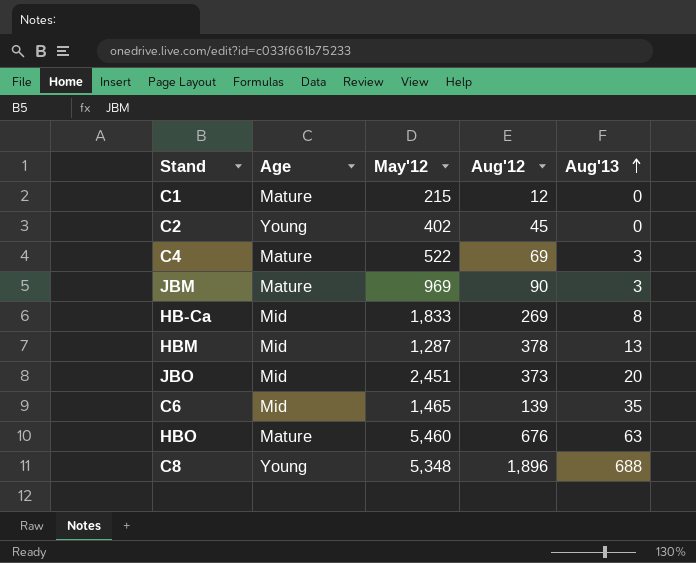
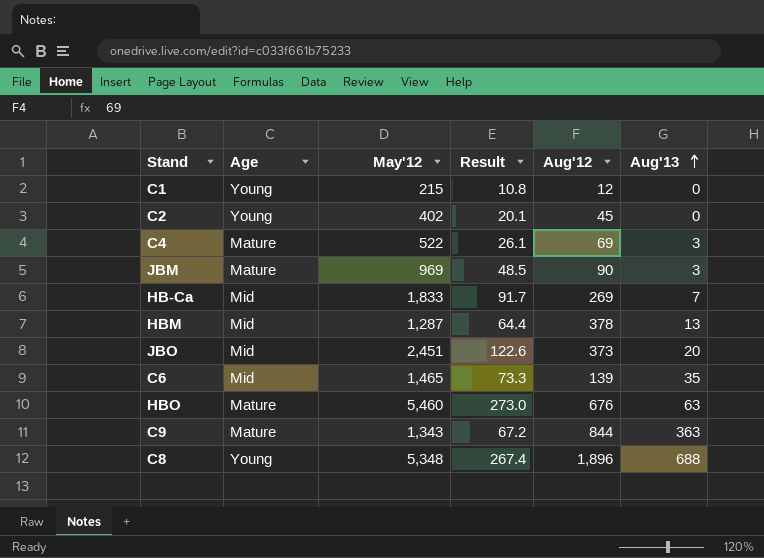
column Result | formula: none -> [May'12] * 0.05
C1 | Age: Mature -> Young
HB-Ca | Aug'13: 8 -> 7
row C9: none -> Mature | 1,343 | 67.2 | 844 | 363

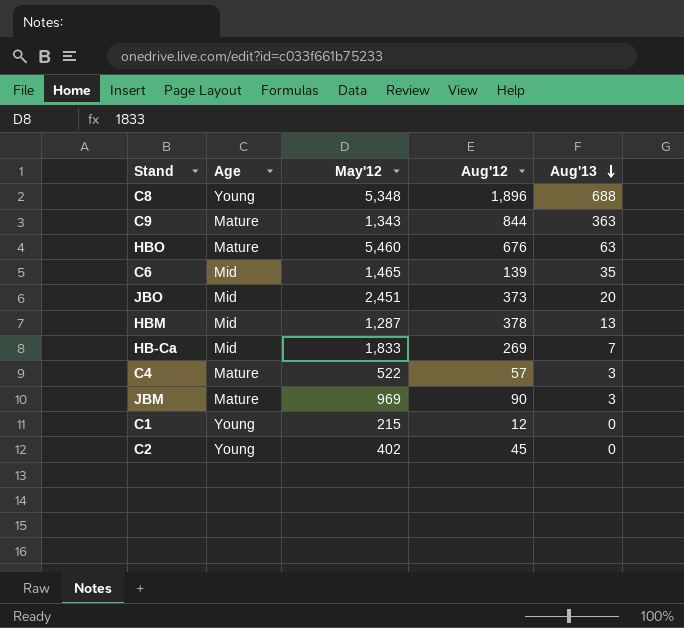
row order: Aug'13 ascending -> Aug'13 descending
column Result | formula: [May'12] * 0.05 -> none
C4 | Aug'12: 69 -> 57

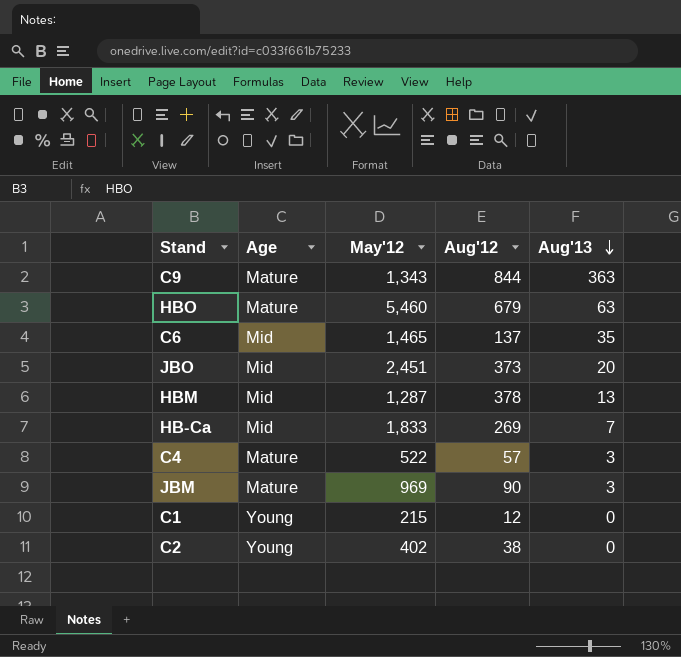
row C8: Young | 5,348 | 1,896 | 688 -> none
HBO | Aug'12: 676 -> 679
C6 | Aug'12: 139 -> 137
C2 | Aug'12: 45 -> 38

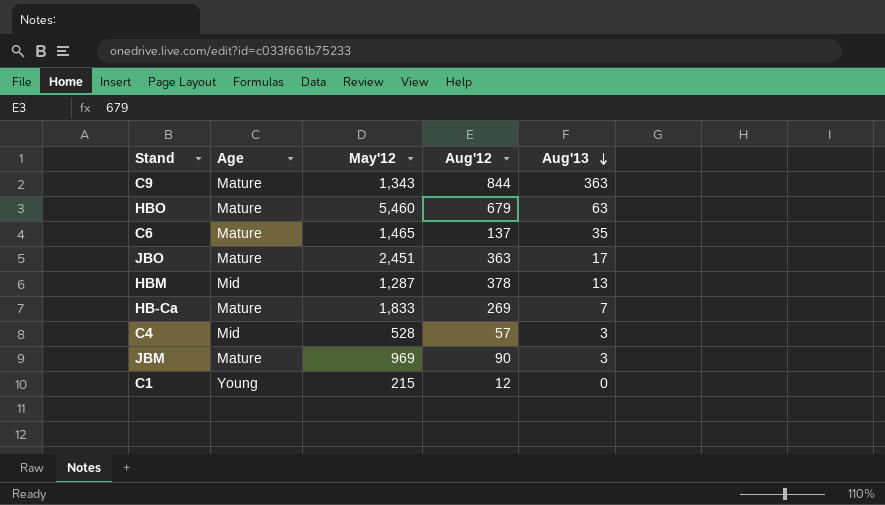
row C2: Young | 402 | 38 | 0 -> none
C6 | Age: Mid -> Mature
JBO | Age: Mid -> Mature
JBO | Aug'12: 373 -> 363
JBO | Aug'13: 20 -> 17
HB-Ca | Age: Mid -> Mature
C4 | Age: Mature -> Mid
C4 | May'12: 522 -> 528

